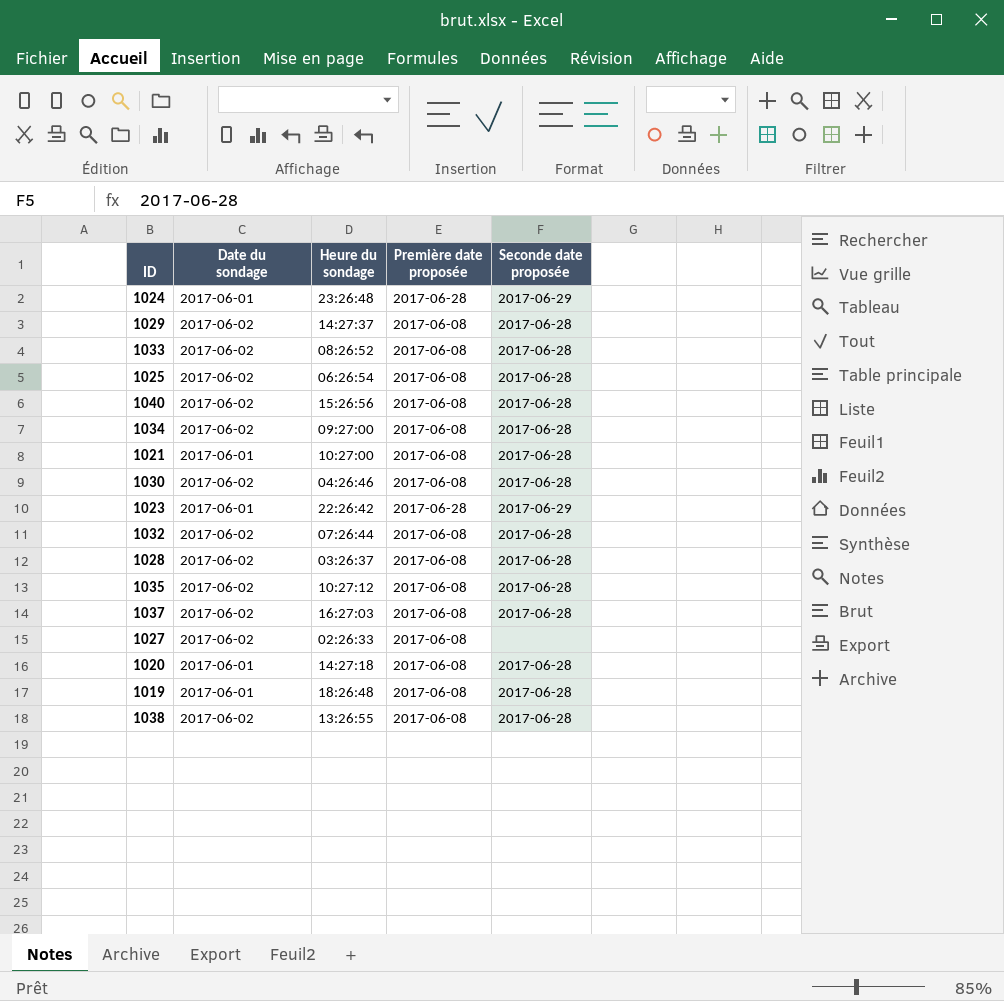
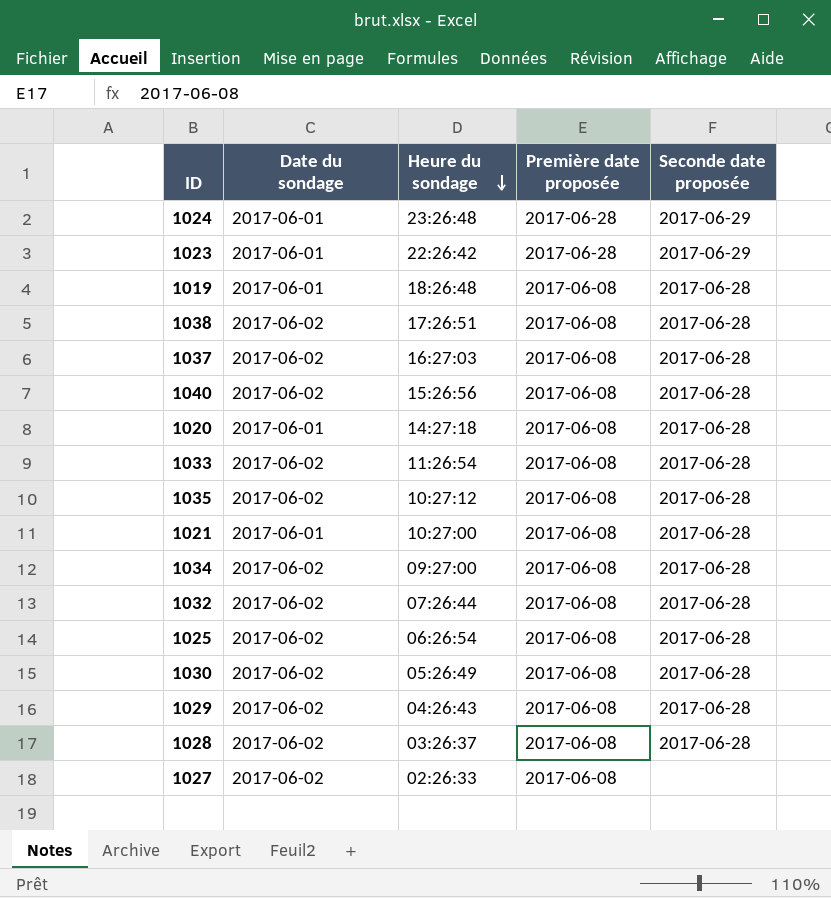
row order: none -> Heure du sondage descending
1038 | Heure du sondage: 13:26:55 -> 17:26:51
1033 | Heure du sondage: 08:26:52 -> 11:26:54
1030 | Heure du sondage: 04:26:46 -> 05:26:49
1029 | Heure du sondage: 14:27:37 -> 04:26:43

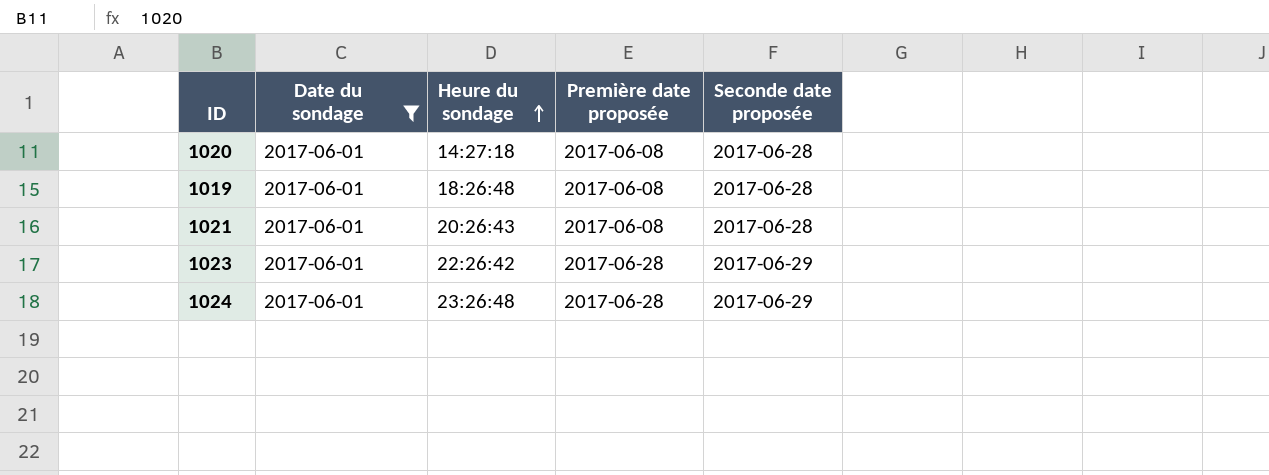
filter: none -> Date du sondage = 2017-06-01
row order: Heure du sondage descending -> Heure du sondage ascending
1021 | Heure du sondage: 10:27:00 -> 20:26:43

